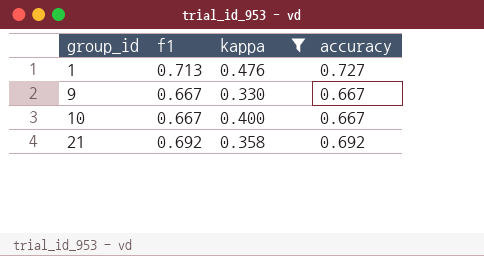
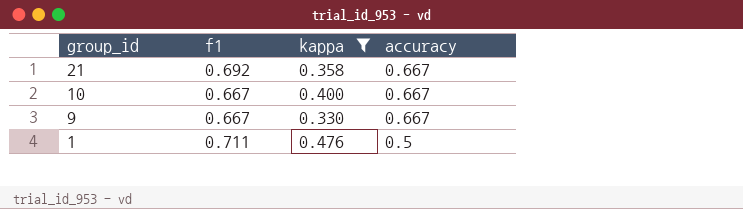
row order: group_id ascending -> group_id descending
21 | accuracy: 0.692 -> 0.667
1 | f1: 0.713 -> 0.711
1 | accuracy: 0.727 -> 0.5

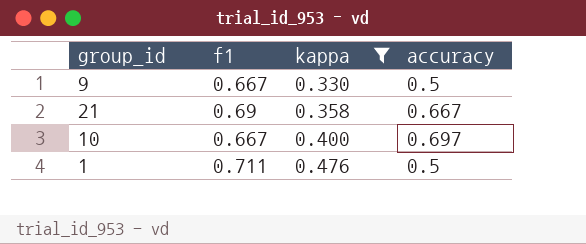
row order: group_id descending -> kappa ascending
9 | accuracy: 0.667 -> 0.5
21 | f1: 0.692 -> 0.69
10 | accuracy: 0.667 -> 0.697

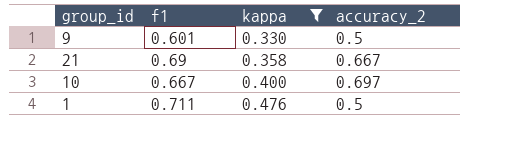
column name: accuracy -> accuracy_2
9 | f1: 0.667 -> 0.601

